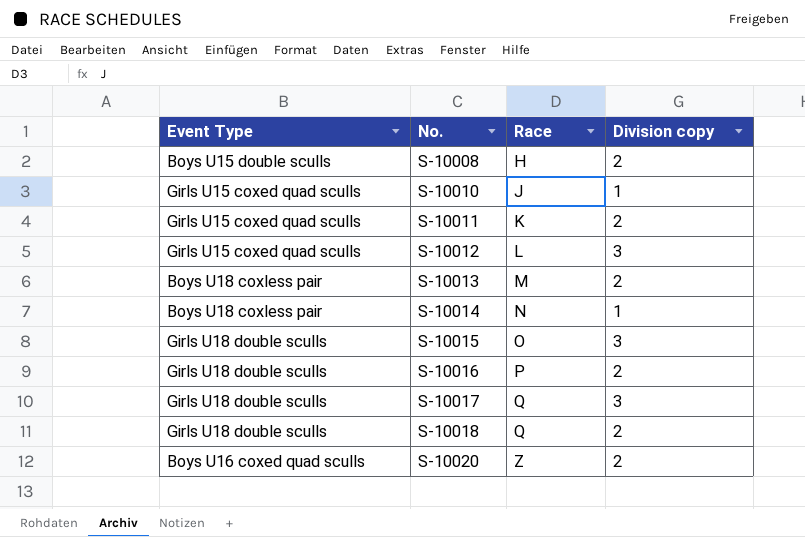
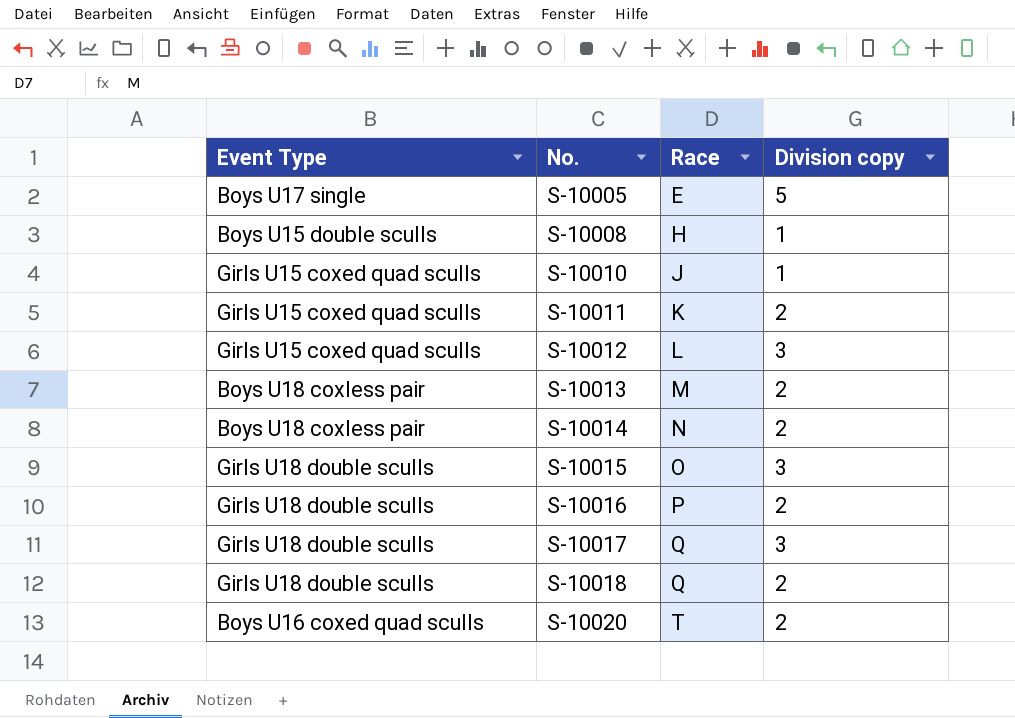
row S-10005: none -> Boys U17 single | E | 5
S-10008 | Division copy: 2 -> 1
S-10014 | Division copy: 1 -> 2
S-10020 | Race: Z -> T

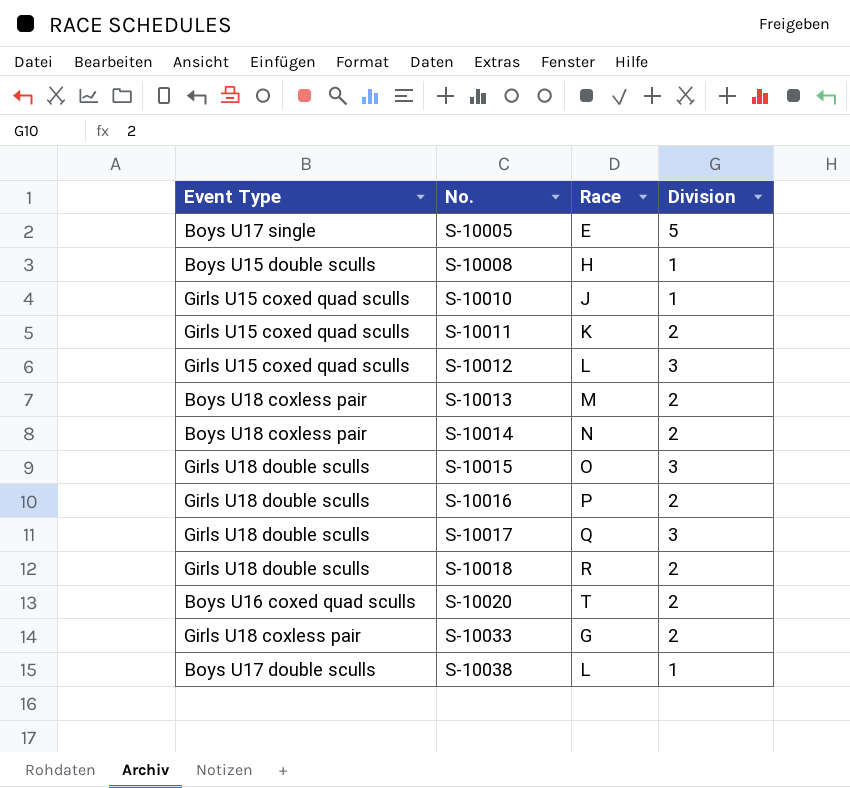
column name: Division copy -> Division
S-10018 | Race: Q -> R
row S-10033: none -> Girls U18 coxless pair | G | 2
row S-10038: none -> Boys U17 double sculls | L | 1

